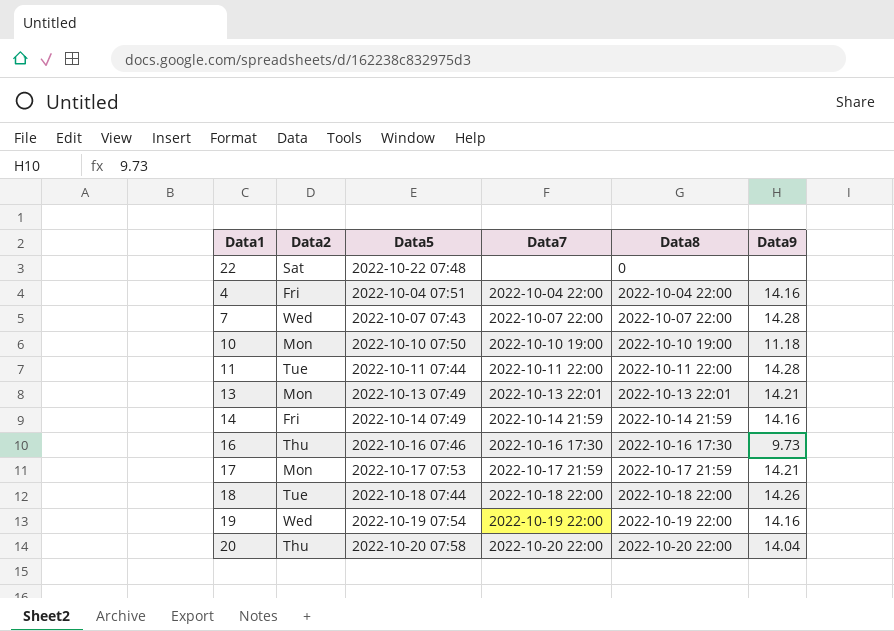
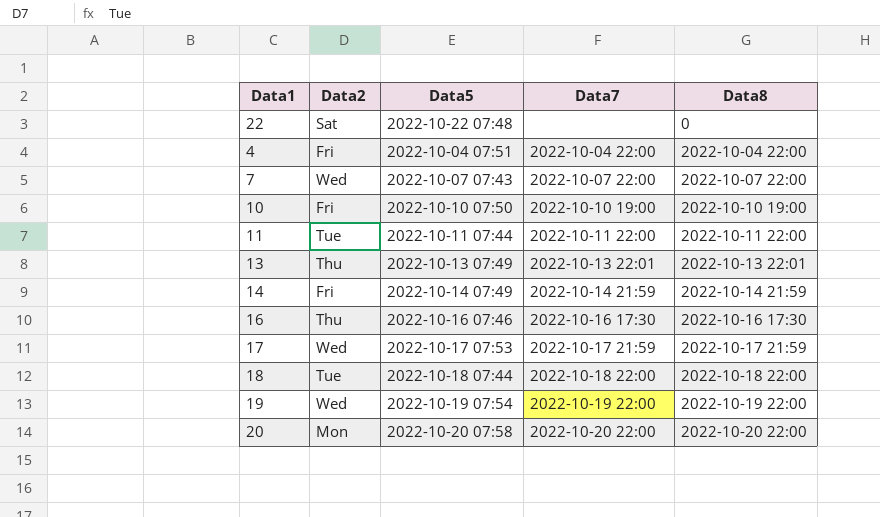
column Data9 | position: 6 -> none
10 | Data2: Mon -> Fri
13 | Data2: Mon -> Thu
17 | Data2: Mon -> Wed
20 | Data2: Thu -> Mon

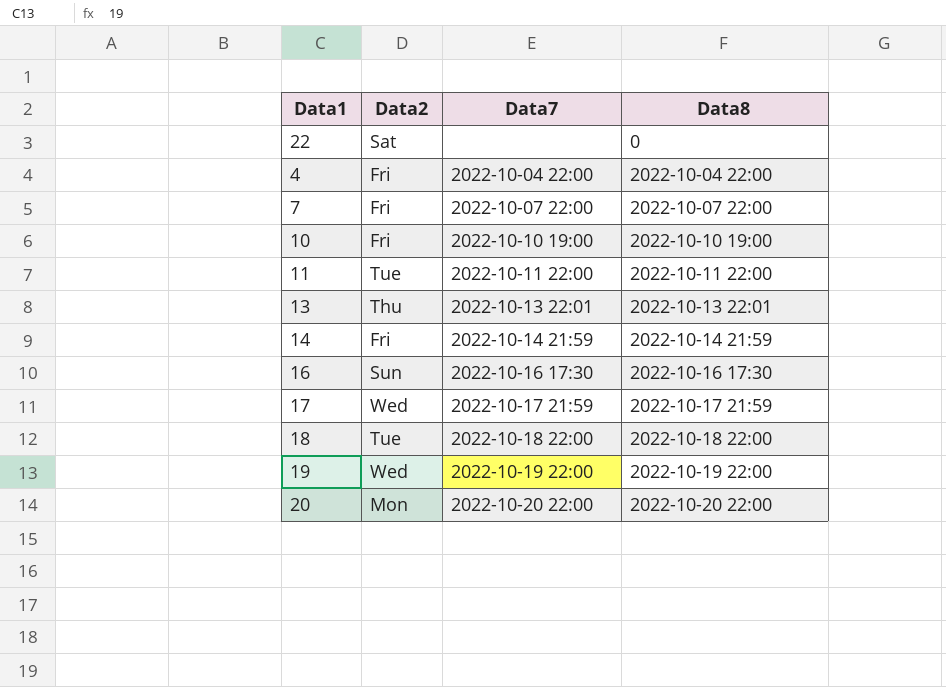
column Data5 | position: 3 -> none
7 | Data2: Wed -> Fri
16 | Data2: Thu -> Sun

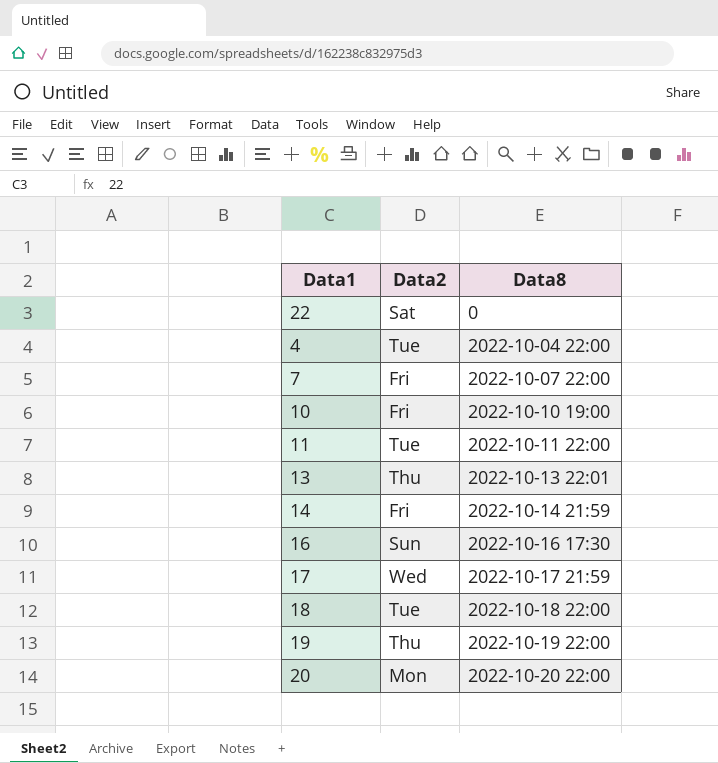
column Data7 | position: 3 -> none
4 | Data2: Fri -> Tue
19 | Data2: Wed -> Thu

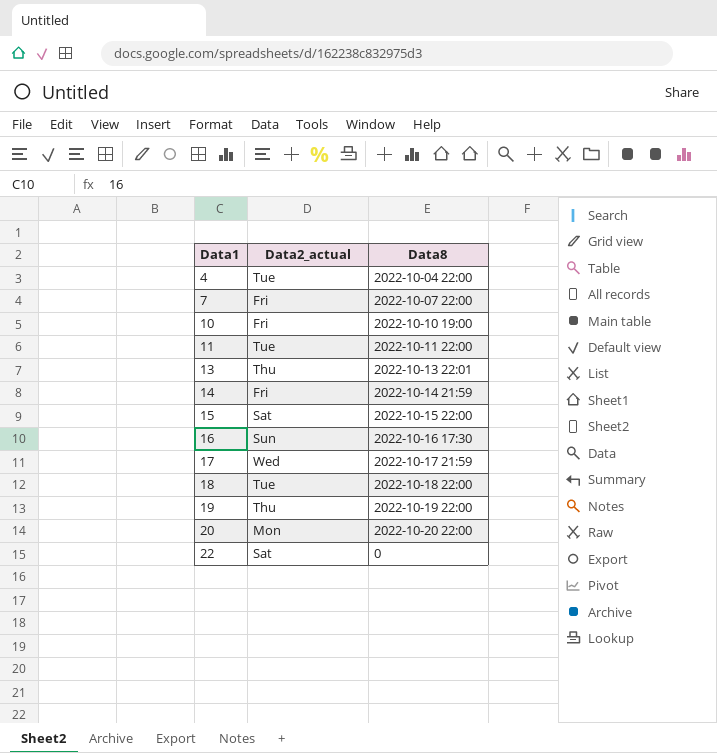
row order: Data8 ascending -> Data1 ascending
column name: Data2 -> Data2_actual
row 15: none -> Sat | 2022-10-15 22:00

